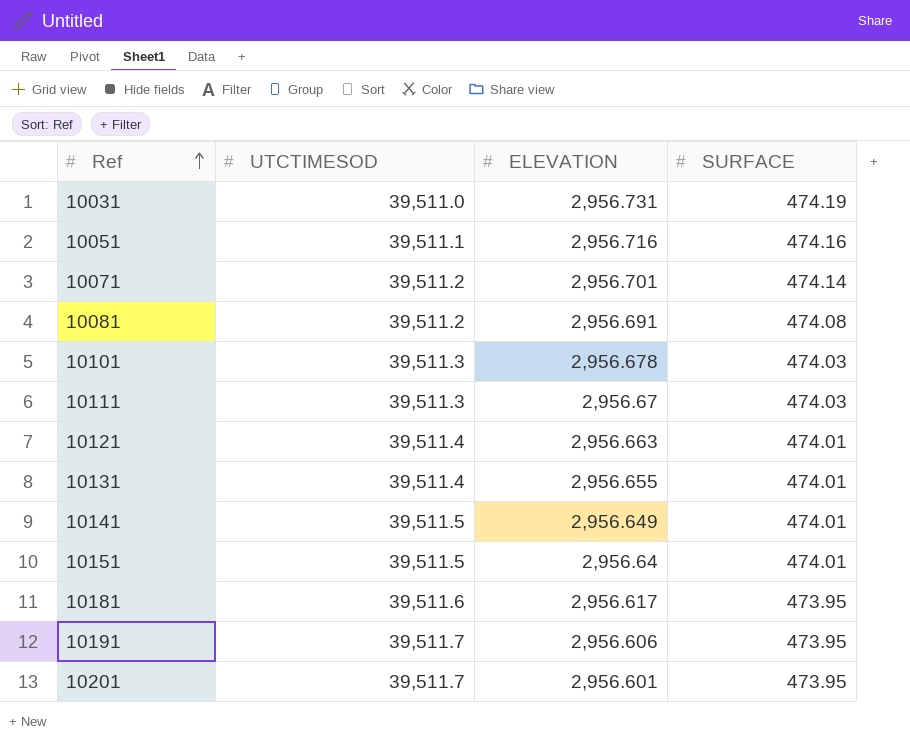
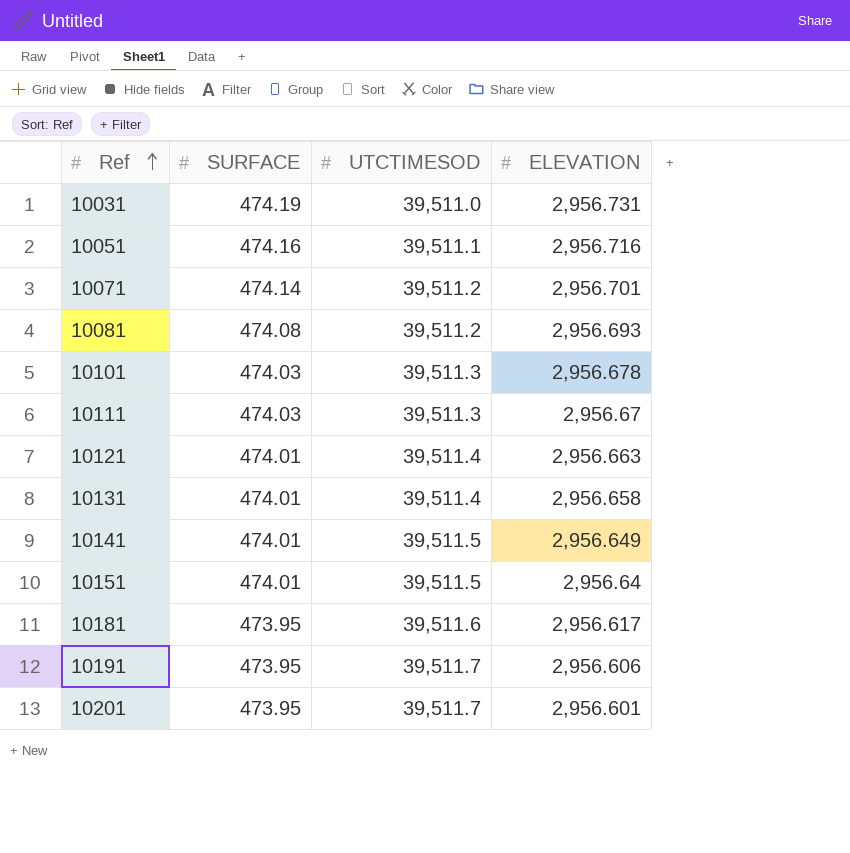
column SURFACE | position: 4 -> 2
10081 | ELEVATION: 2,956.691 -> 2,956.693
10131 | ELEVATION: 2,956.655 -> 2,956.658

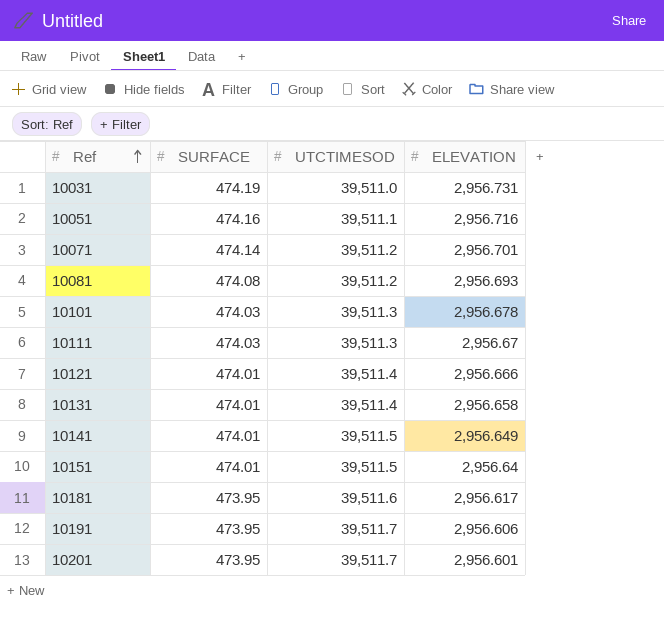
10121 | ELEVATION: 2,956.663 -> 2,956.666

